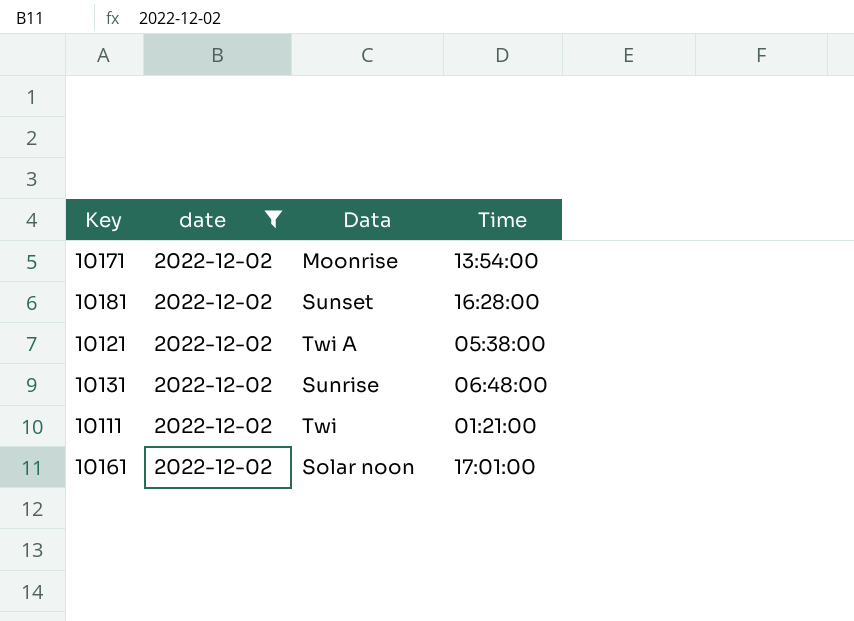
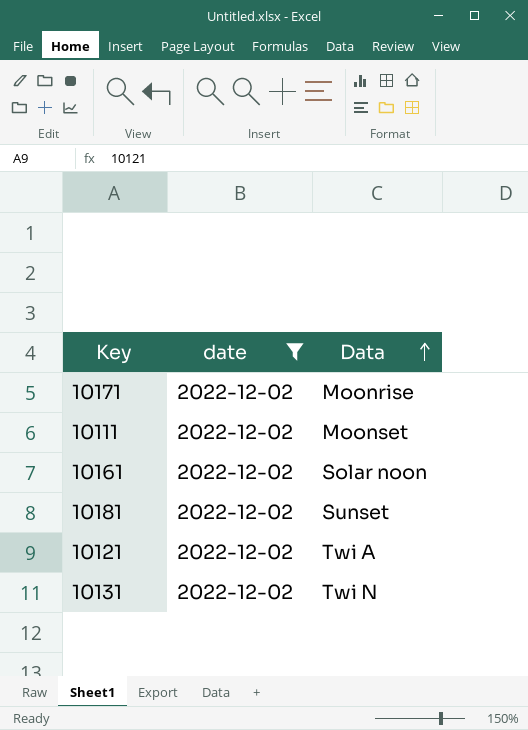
row order: none -> Data ascending
column Time | position: 4 -> none
10111 | Data: Twi -> Moonset
10131 | Data: Sunrise -> Twi N

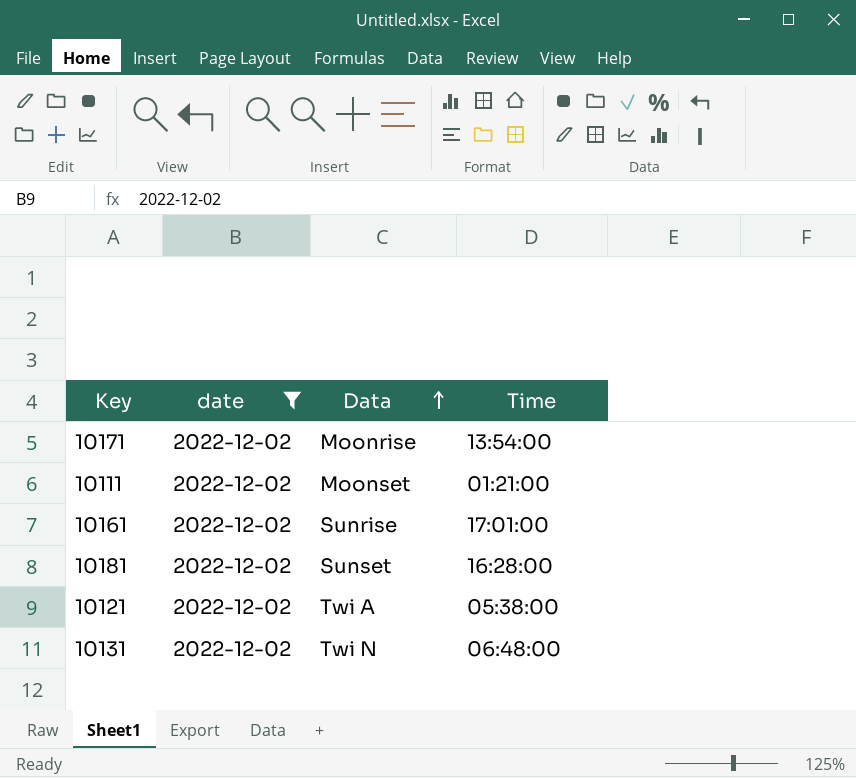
column Time | position: none -> 4
10161 | Data: Solar noon -> Sunrise

